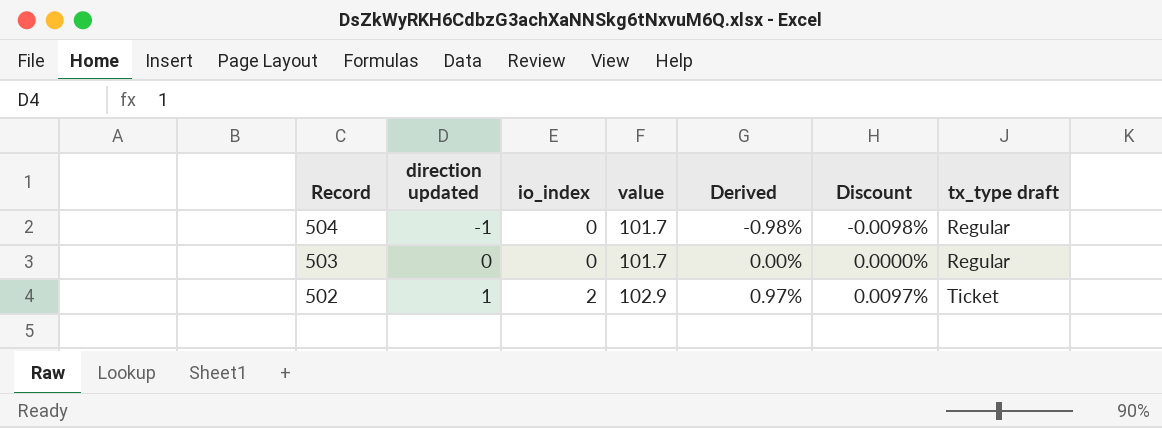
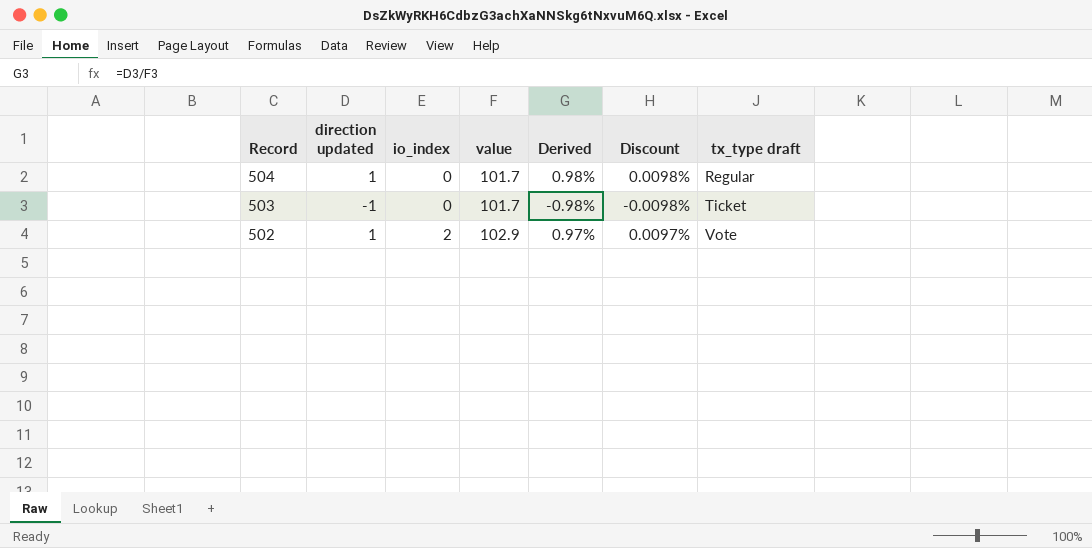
504 | direction updated: -1 -> 1
504 | Derived: -0.98% -> 0.98%
504 | Discount: -0.0098% -> 0.0098%
503 | direction updated: 0 -> -1
503 | Derived: 0.00% -> -0.98%
503 | Discount: 0.0000% -> -0.0098%
503 | tx_type draft: Regular -> Ticket
502 | tx_type draft: Ticket -> Vote

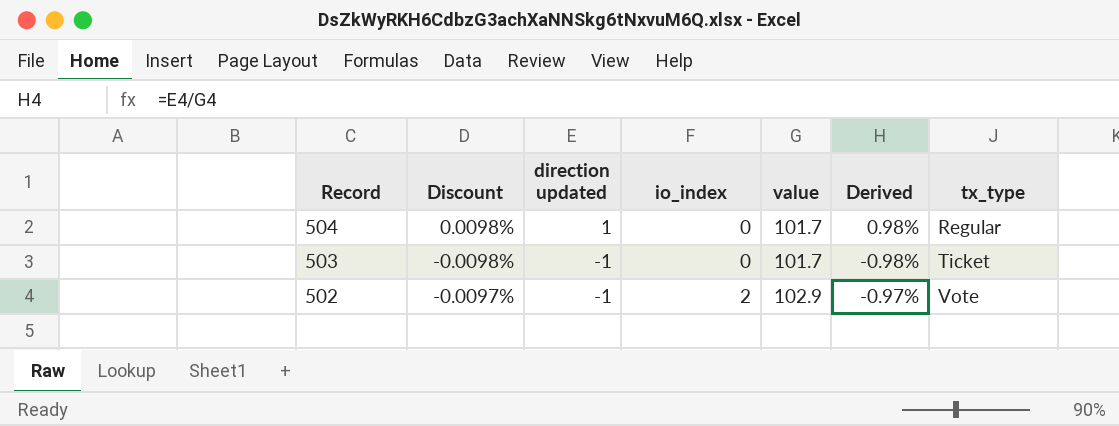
column Discount | position: 6 -> 2
column name: tx_type draft -> tx_type
502 | Discount: 0.0097% -> -0.0097%
502 | direction updated: 1 -> -1
502 | Derived: 0.97% -> -0.97%

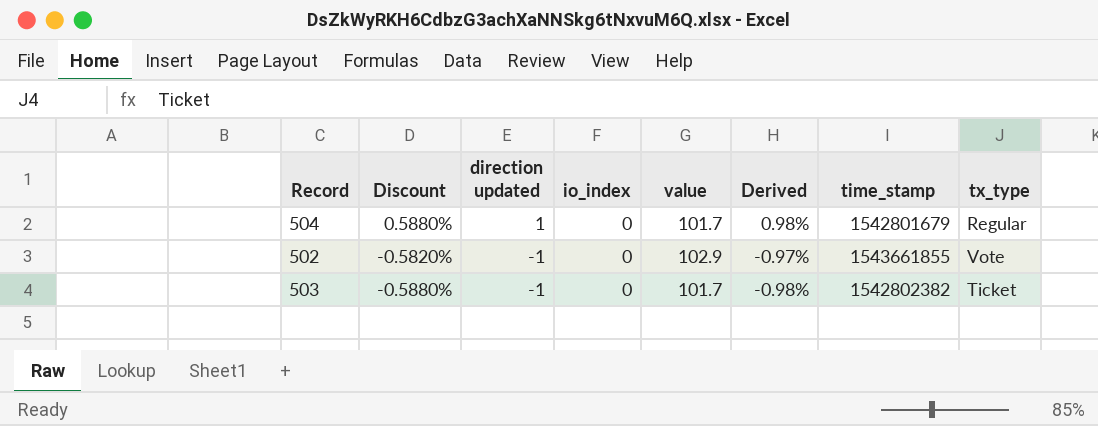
row order: Record descending -> Discount descending
column Discount | formula: [Derived] * 0.01 -> [Derived] * 0.6
column time_stamp | position: none -> 7
502 | io_index: 2 -> 0

